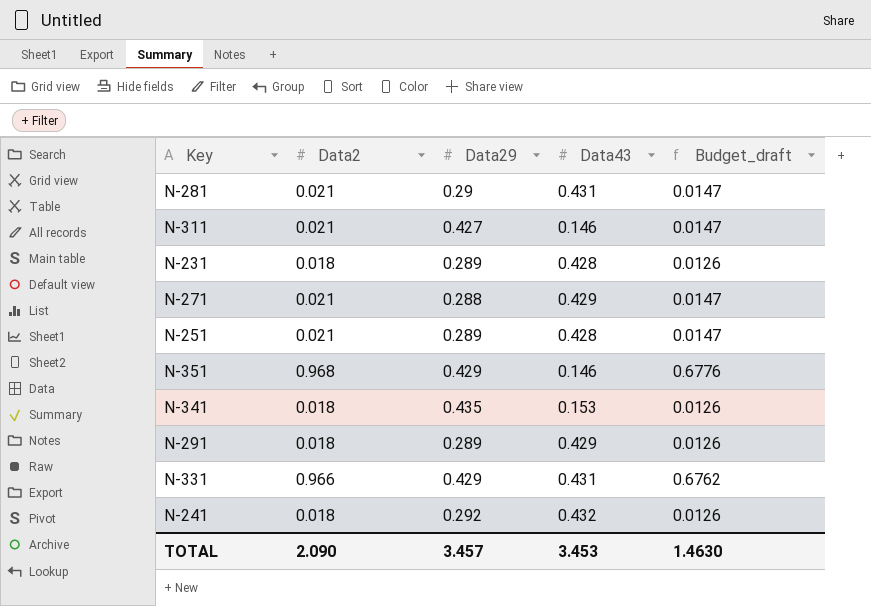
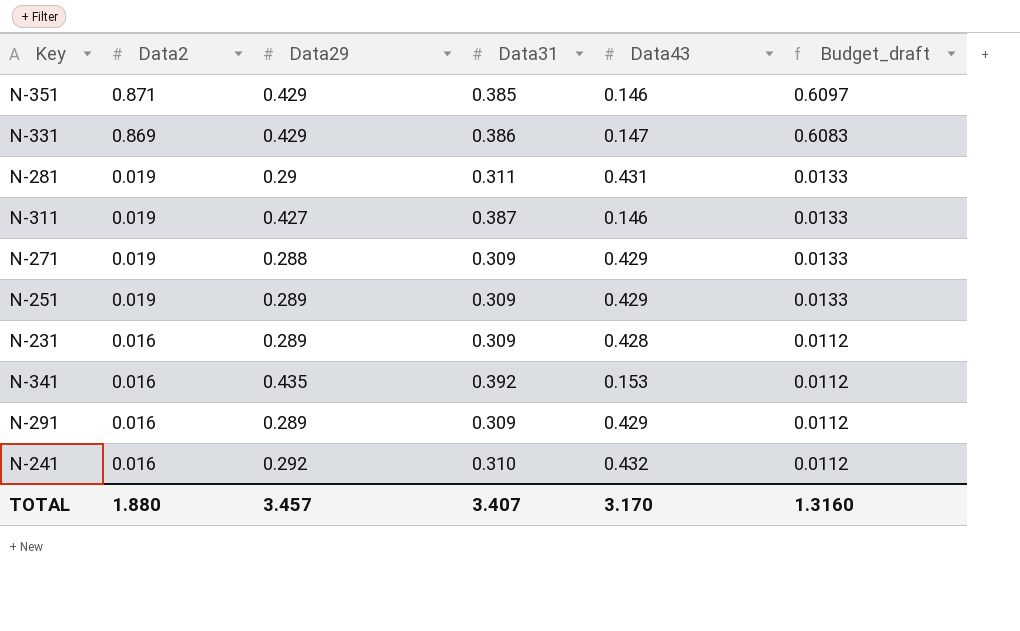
row order: none -> Data2 descending
column Data31 | position: none -> 4
N-351 | Data2: 0.968 -> 0.871
N-351 | Budget_draft: 0.6776 -> 0.6097
N-331 | Data2: 0.966 -> 0.869
N-331 | Data43: 0.431 -> 0.147
N-331 | Budget_draft: 0.6762 -> 0.6083
N-281 | Data2: 0.021 -> 0.019
N-281 | Budget_draft: 0.0147 -> 0.0133
N-311 | Data2: 0.021 -> 0.019
N-311 | Budget_draft: 0.0147 -> 0.0133
N-271 | Data2: 0.021 -> 0.019
N-271 | Budget_draft: 0.0147 -> 0.0133
N-251 | Data2: 0.021 -> 0.019
N-251 | Data43: 0.428 -> 0.429
N-251 | Budget_draft: 0.0147 -> 0.0133
N-231 | Data2: 0.018 -> 0.016
N-231 | Budget_draft: 0.0126 -> 0.0112
N-341 | Data2: 0.018 -> 0.016
N-341 | Budget_draft: 0.0126 -> 0.0112
N-291 | Data2: 0.018 -> 0.016
N-291 | Budget_draft: 0.0126 -> 0.0112
N-241 | Data2: 0.018 -> 0.016
N-241 | Budget_draft: 0.0126 -> 0.0112
TOTAL | Data2: 2.090 -> 1.880
TOTAL | Data43: 3.453 -> 3.170
TOTAL | Budget_draft: 1.4630 -> 1.3160

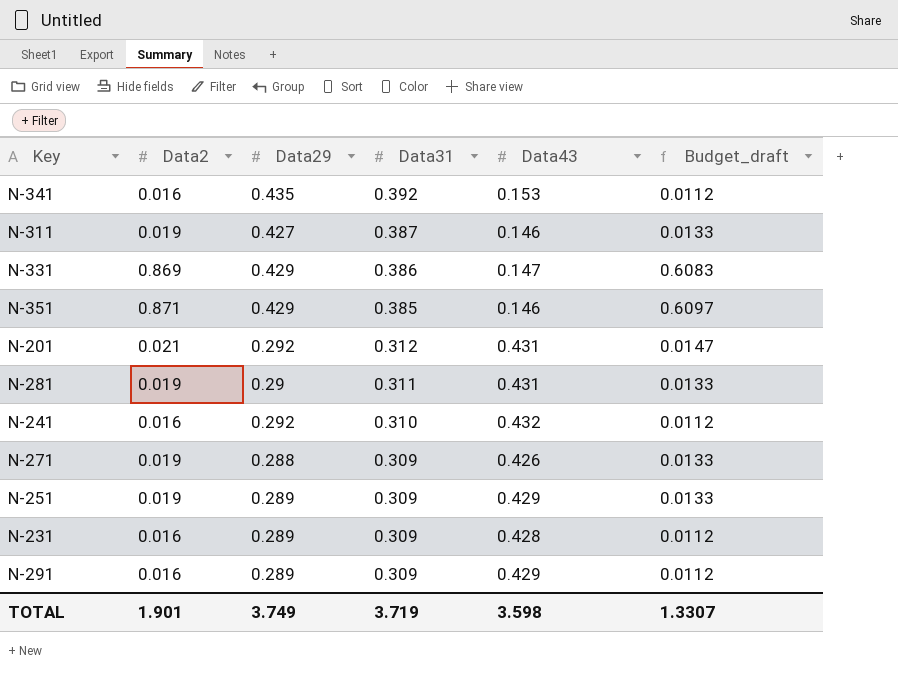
row order: Data2 descending -> Data31 descending
row N-201: none -> 0.021 | 0.292 | 0.312 | 0.431 | 0.0147
N-271 | Data43: 0.429 -> 0.426
TOTAL | Data2: 1.880 -> 1.901
TOTAL | Data29: 3.457 -> 3.749
TOTAL | Data31: 3.407 -> 3.719
TOTAL | Data43: 3.170 -> 3.598
TOTAL | Budget_draft: 1.3160 -> 1.3307

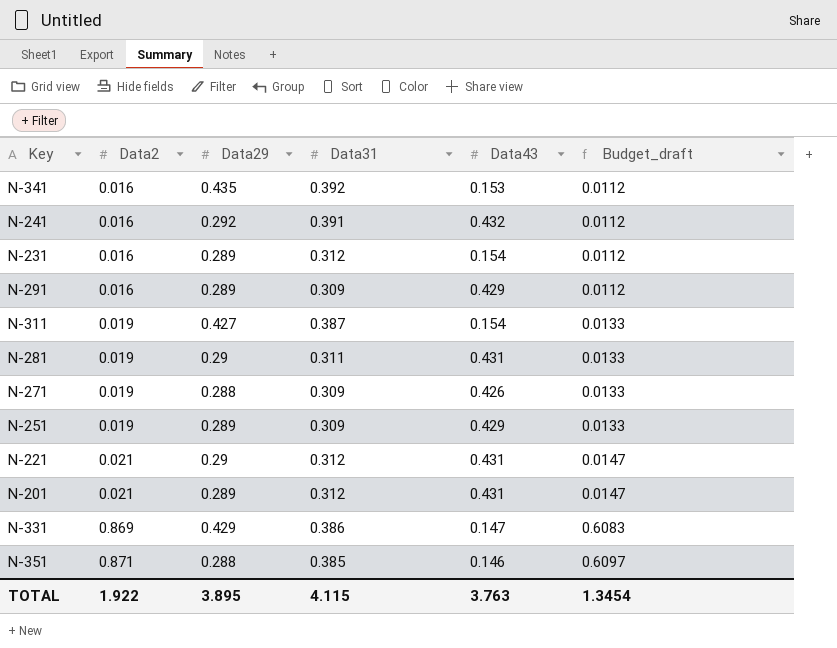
row order: Data31 descending -> Data2 ascending
N-241 | Data31: 0.310 -> 0.391
N-231 | Data31: 0.309 -> 0.312
N-231 | Data43: 0.428 -> 0.154
N-311 | Data43: 0.146 -> 0.154
row N-221: none -> 0.021 | 0.29 | 0.312 | 0.431 | 0.0147
N-201 | Data29: 0.292 -> 0.289
N-351 | Data29: 0.429 -> 0.288
TOTAL | Data2: 1.901 -> 1.922
TOTAL | Data29: 3.749 -> 3.895
TOTAL | Data31: 3.719 -> 4.115
TOTAL | Data43: 3.598 -> 3.763
TOTAL | Budget_draft: 1.3307 -> 1.3454

